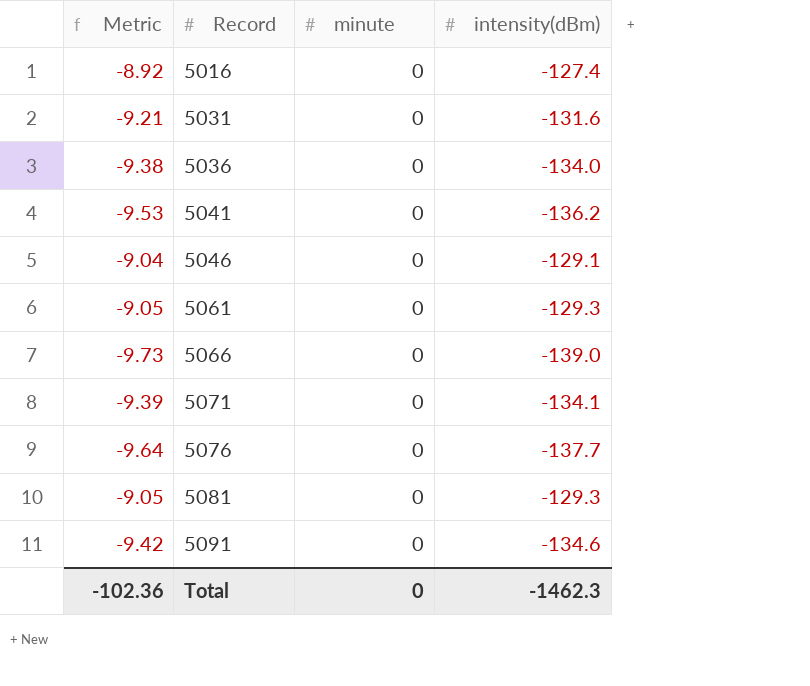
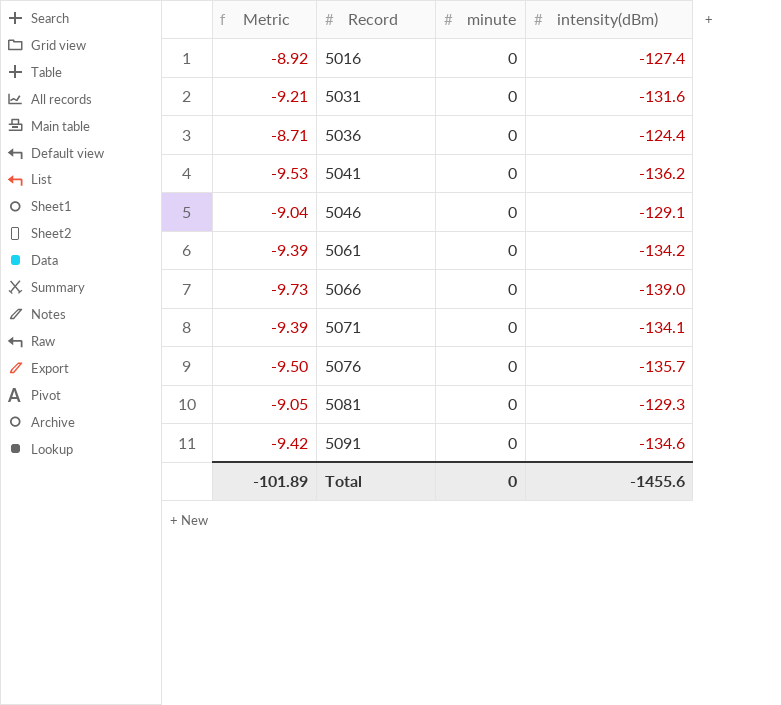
5036 | Metric: -9.38 -> -8.71
5036 | intensity(dBm): -134.0 -> -124.4
5061 | Metric: -9.05 -> -9.39
5061 | intensity(dBm): -129.3 -> -134.2
5076 | Metric: -9.64 -> -9.50
5076 | intensity(dBm): -137.7 -> -135.7
Total | Metric: -102.36 -> -101.89
Total | intensity(dBm): -1462.3 -> -1455.6

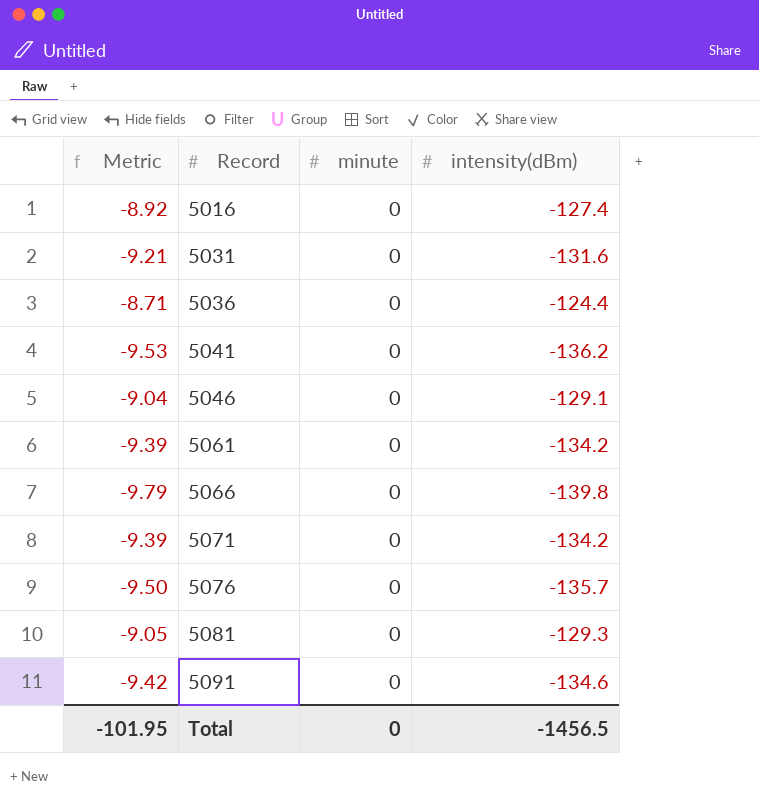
5066 | Metric: -9.73 -> -9.79
5066 | intensity(dBm): -139.0 -> -139.8
5071 | intensity(dBm): -134.1 -> -134.2
Total | Metric: -101.89 -> -101.95
Total | intensity(dBm): -1455.6 -> -1456.5

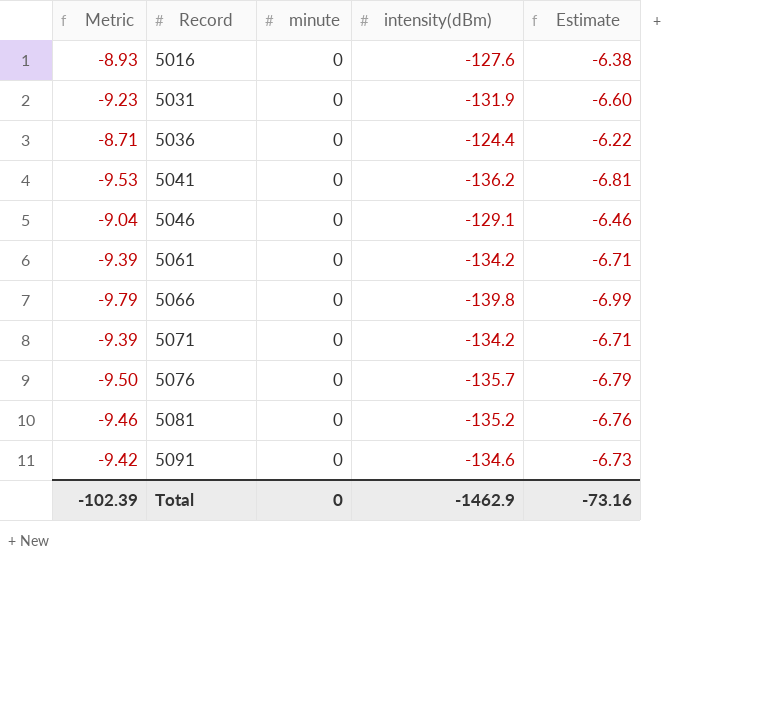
column Estimate | formula: none -> [intensity(dBm)] * 0.05
5016 | Metric: -8.92 -> -8.93
5016 | intensity(dBm): -127.4 -> -127.6
5031 | Metric: -9.21 -> -9.23
5031 | intensity(dBm): -131.6 -> -131.9
5081 | Metric: -9.05 -> -9.46
5081 | intensity(dBm): -129.3 -> -135.2
Total | Metric: -101.95 -> -102.39
Total | intensity(dBm): -1456.5 -> -1462.9

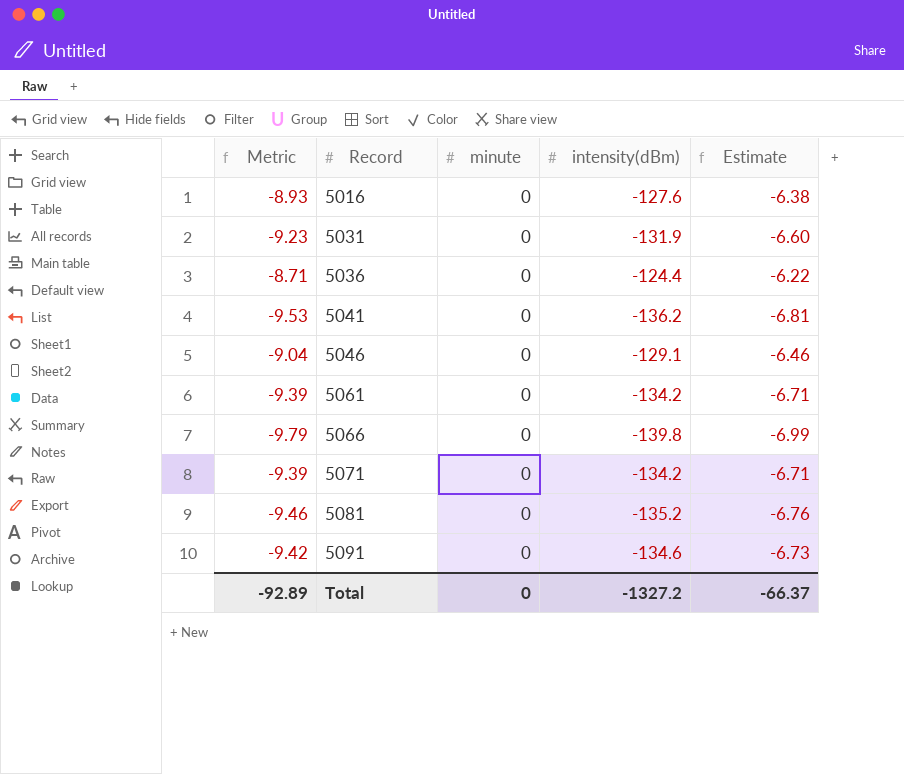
row 5076: -9.50 | 0 | -135.7 | -6.79 -> none
Total | Metric: -102.39 -> -92.89
Total | intensity(dBm): -1462.9 -> -1327.2
Total | Estimate: -73.16 -> -66.37

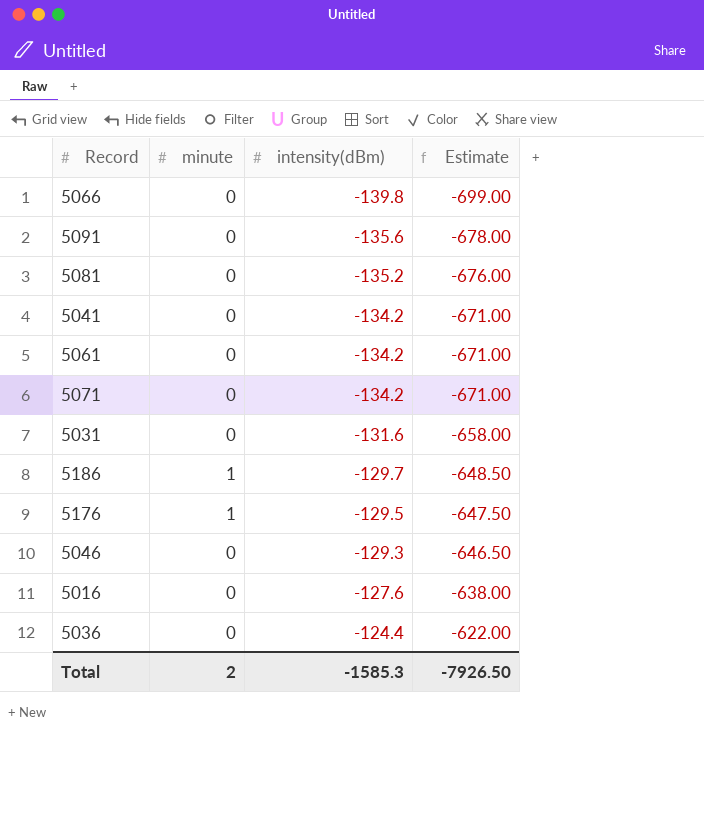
row order: Record ascending -> intensity(dBm) ascending
column Metric | formula: [intensity(dBm)] * 0.07 -> none
column Estimate | formula: [intensity(dBm)] * 0.05 -> [intensity(dBm)] * 5
5091 | intensity(dBm): -134.6 -> -135.6
5041 | intensity(dBm): -136.2 -> -134.2
5031 | intensity(dBm): -131.9 -> -131.6
row 5186: none -> 1 | -129.7 | -648.50
row 5176: none -> 1 | -129.5 | -647.50
5046 | intensity(dBm): -129.1 -> -129.3
Total | minute: 0 -> 2
Total | intensity(dBm): -1327.2 -> -1585.3
Total | Estimate: -66.37 -> -7926.50

